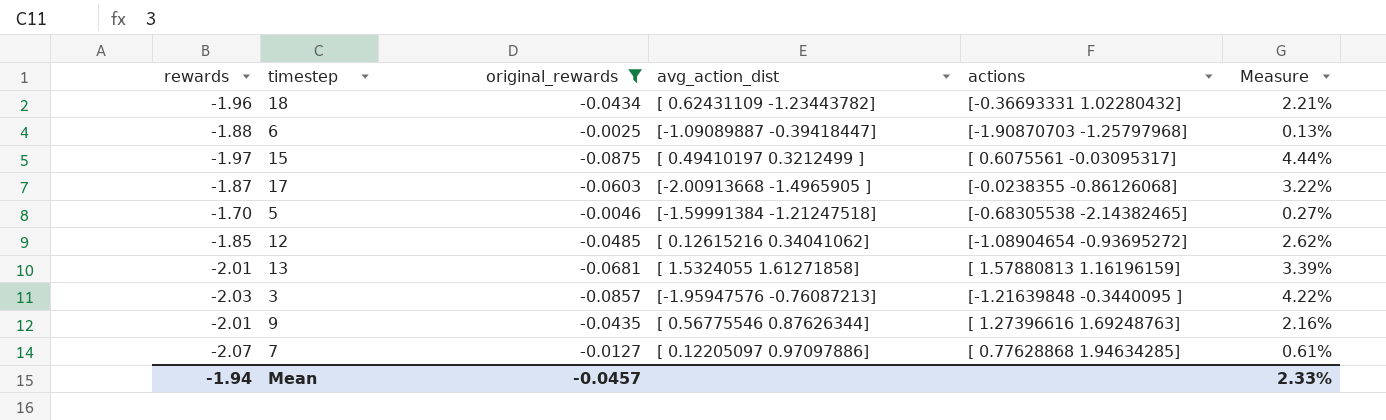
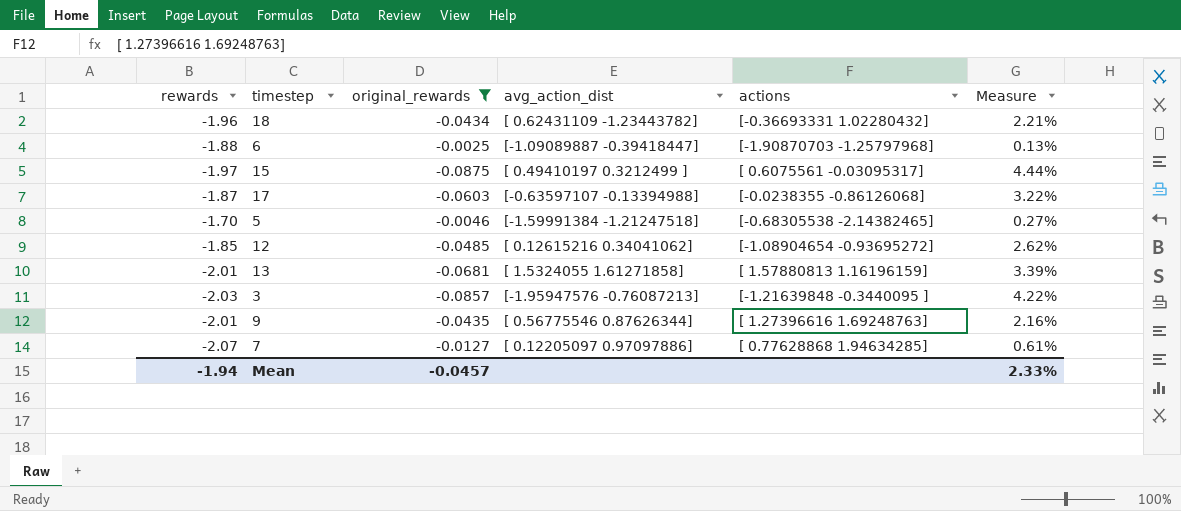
17 | avg_action_dist: [-2.00913668 -1.4965905 ] -> [-0.63597107 -0.13394988]

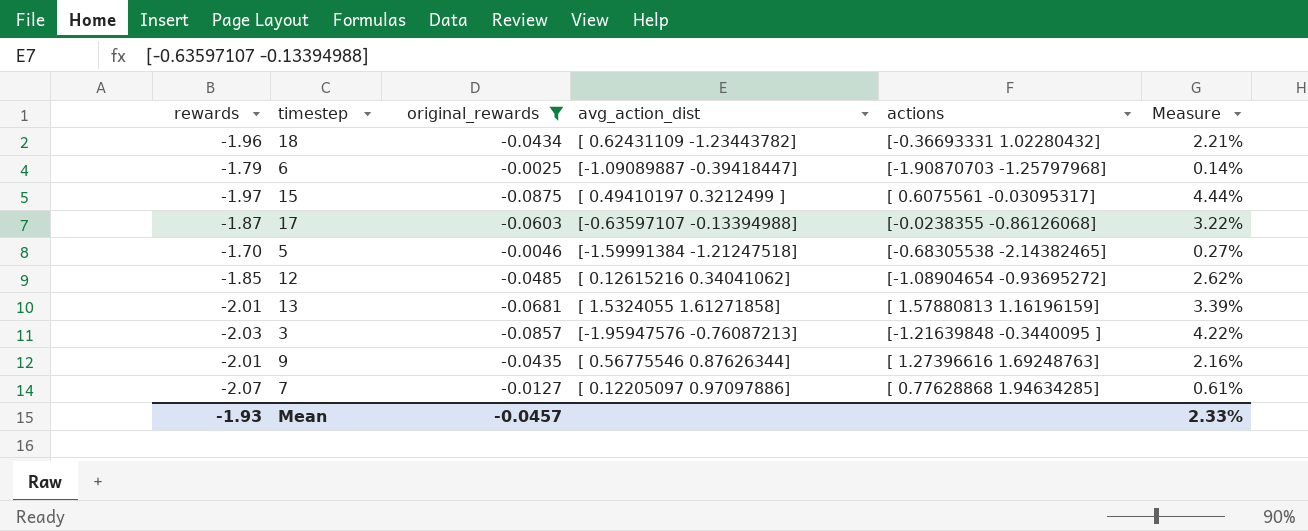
6 | rewards: -1.88 -> -1.79
6 | Measure: 0.13% -> 0.14%
Mean | rewards: -1.94 -> -1.93

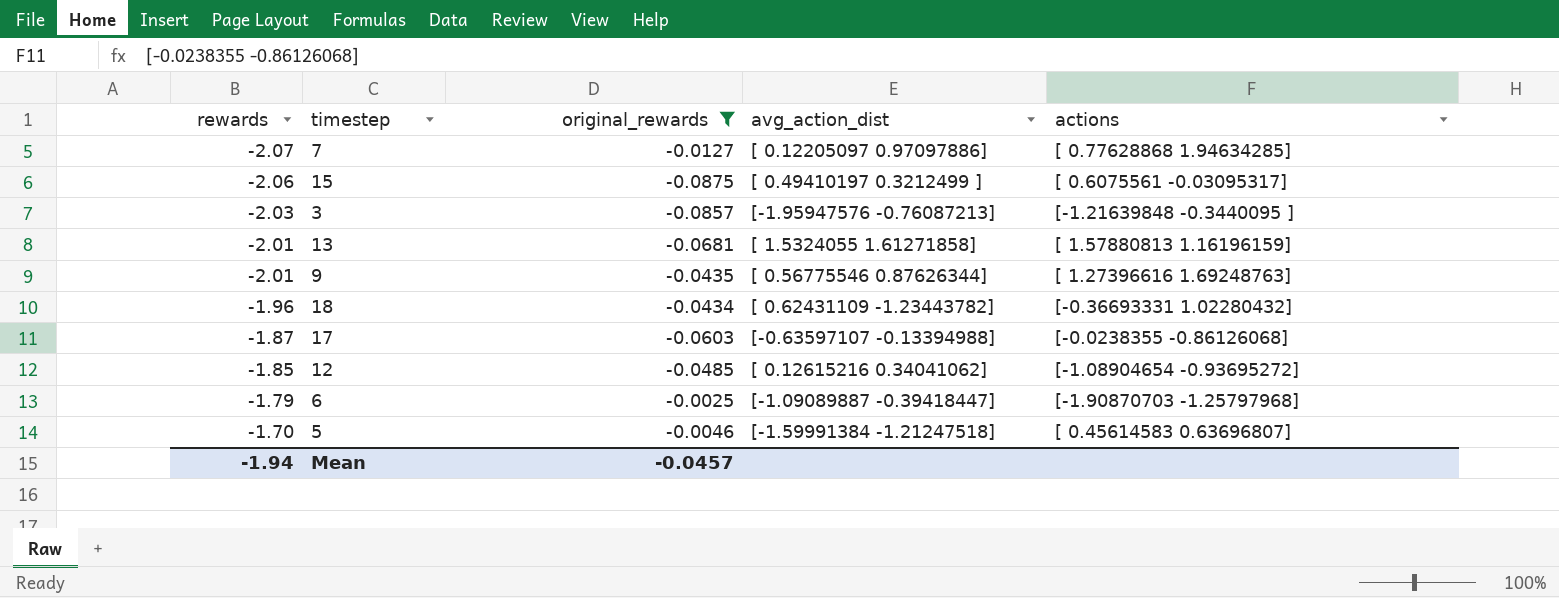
row order: none -> rewards ascending
column Measure | formula: [original_rewards] / [rewards] -> none
15 | rewards: -1.97 -> -2.06
5 | actions: [-0.68305538 -2.14382465] -> [ 0.45614583 0.63696807]
Mean | rewards: -1.93 -> -1.94

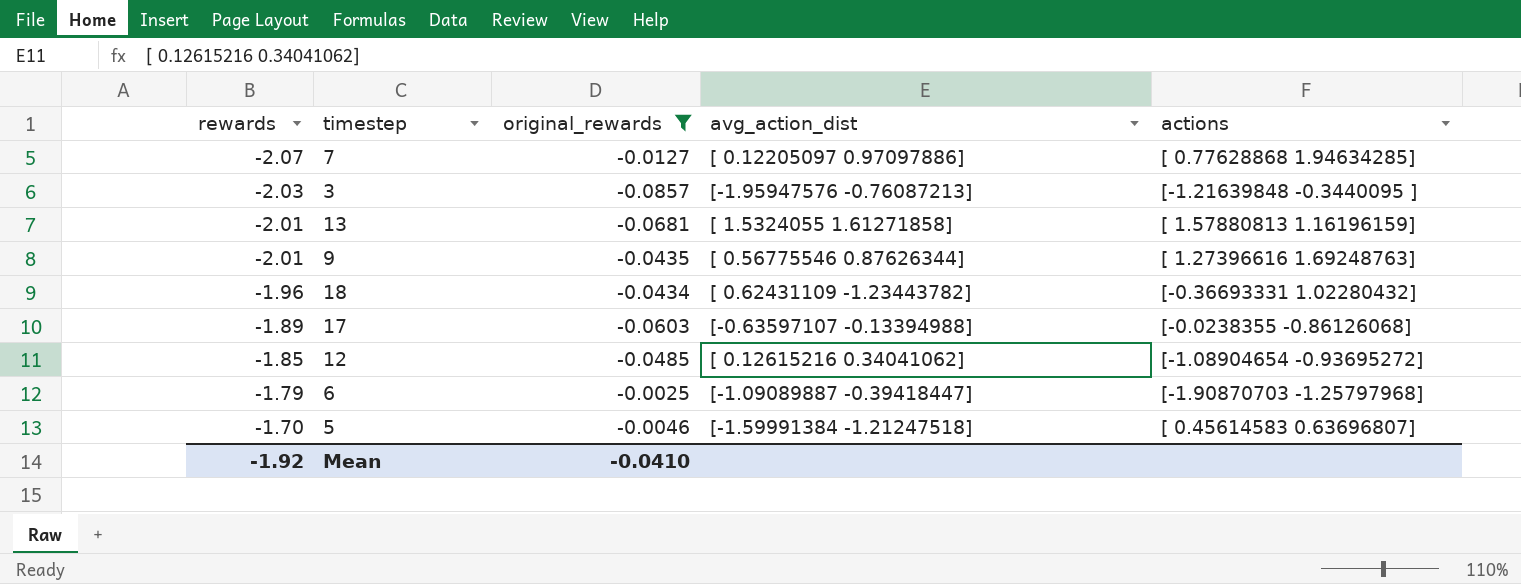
row 15: -2.06 | -0.0875 | [ 0.49410197 0.3212499 ] | [ 0.6075561 -0.03095317] -> none
17 | rewards: -1.87 -> -1.89
Mean | rewards: -1.94 -> -1.92
Mean | original_rewards: -0.0457 -> -0.0410

